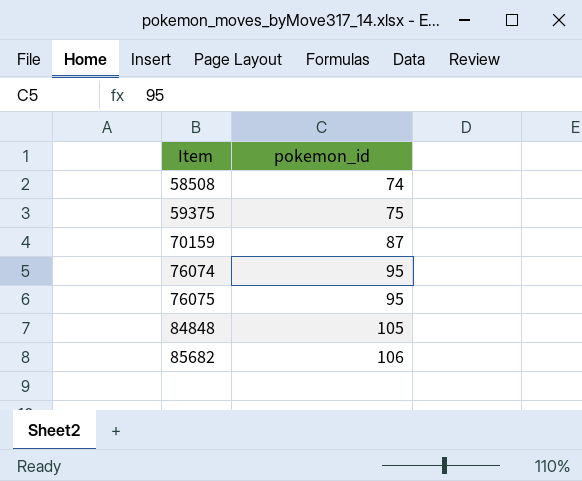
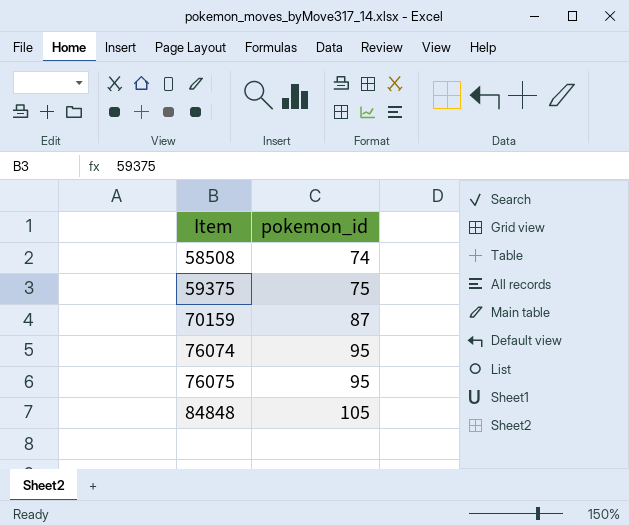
row 85682: 106 -> none

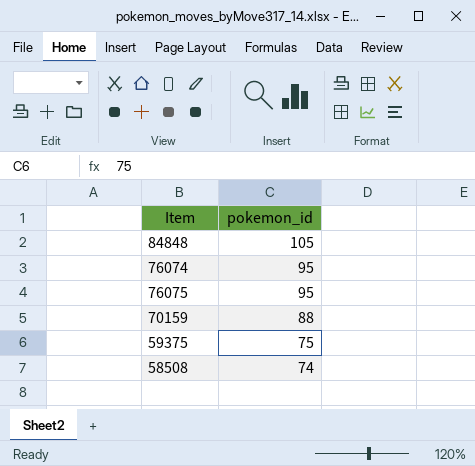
row order: Item ascending -> pokemon_id descending
70159 | pokemon_id: 87 -> 88

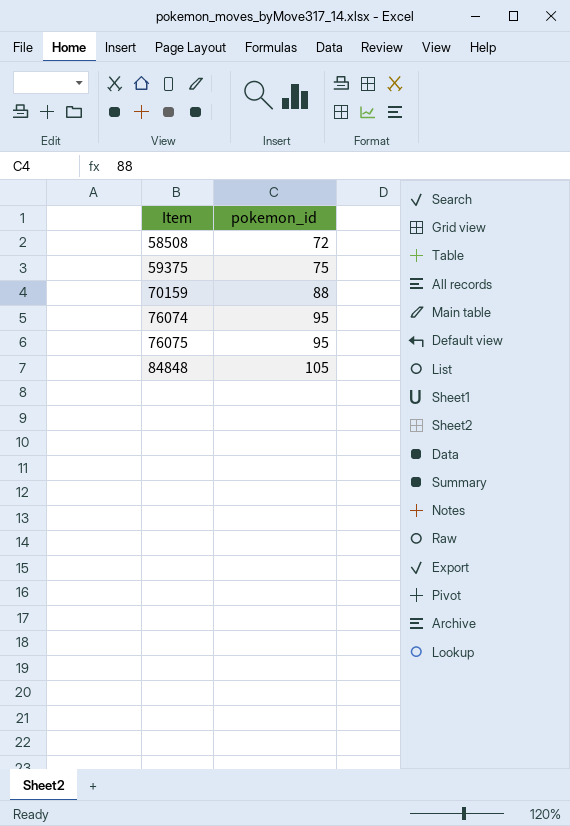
row order: pokemon_id descending -> Item ascending
58508 | pokemon_id: 74 -> 72

